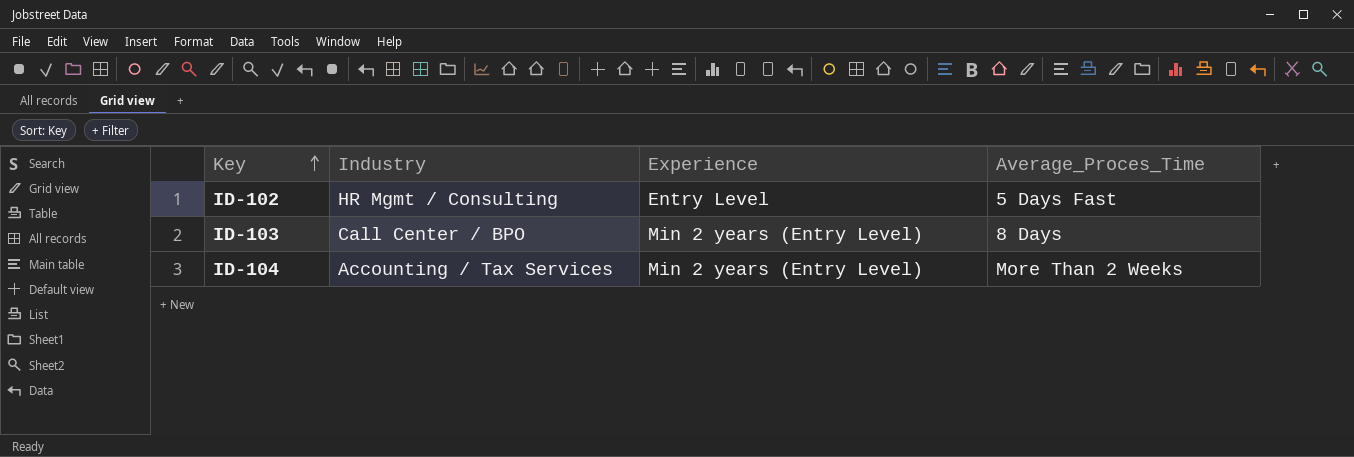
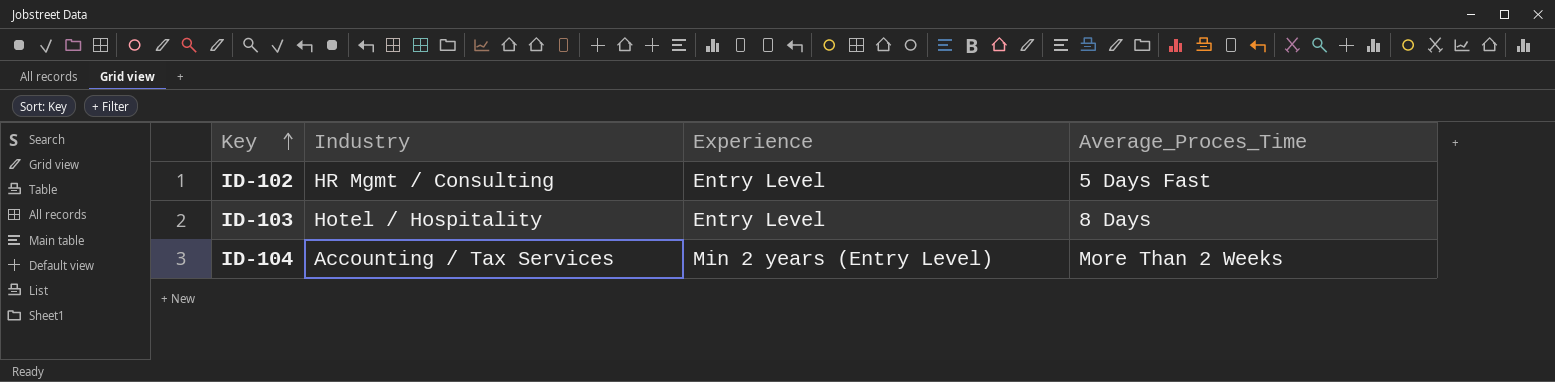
ID-103 | Industry: Call Center / BPO -> Hotel / Hospitality
ID-103 | Experience: Min 2 years (Entry Level) -> Entry Level

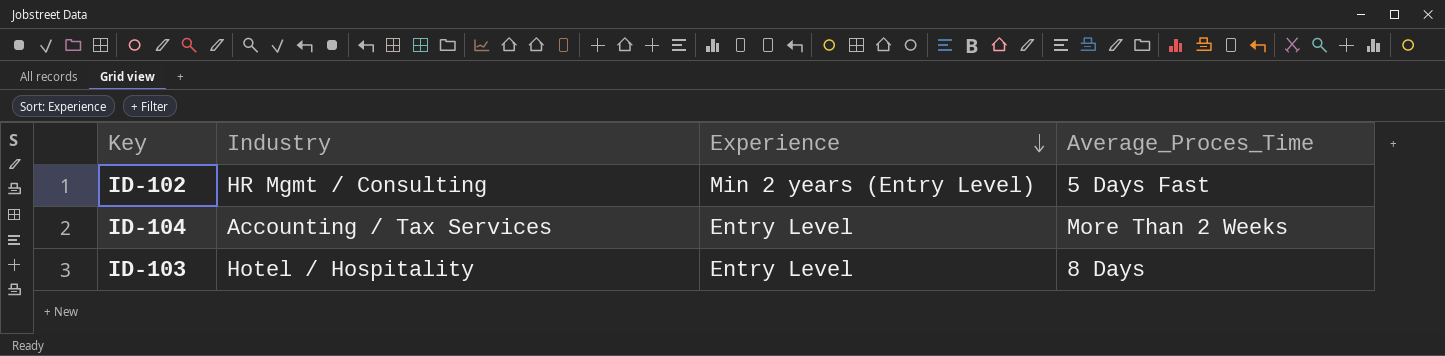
row order: Key ascending -> Experience descending
ID-102 | Experience: Entry Level -> Min 2 years (Entry Level)
ID-104 | Experience: Min 2 years (Entry Level) -> Entry Level

